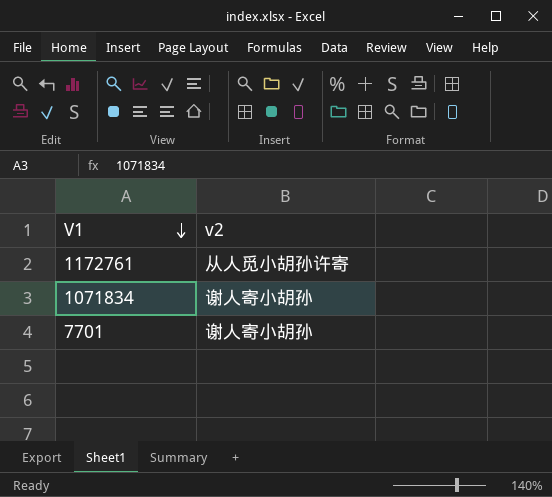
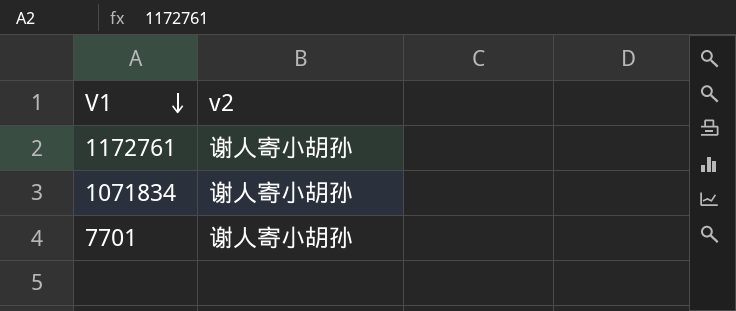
1172761 | v2: 从人觅小胡孙许寄 -> 谢人寄小胡孙

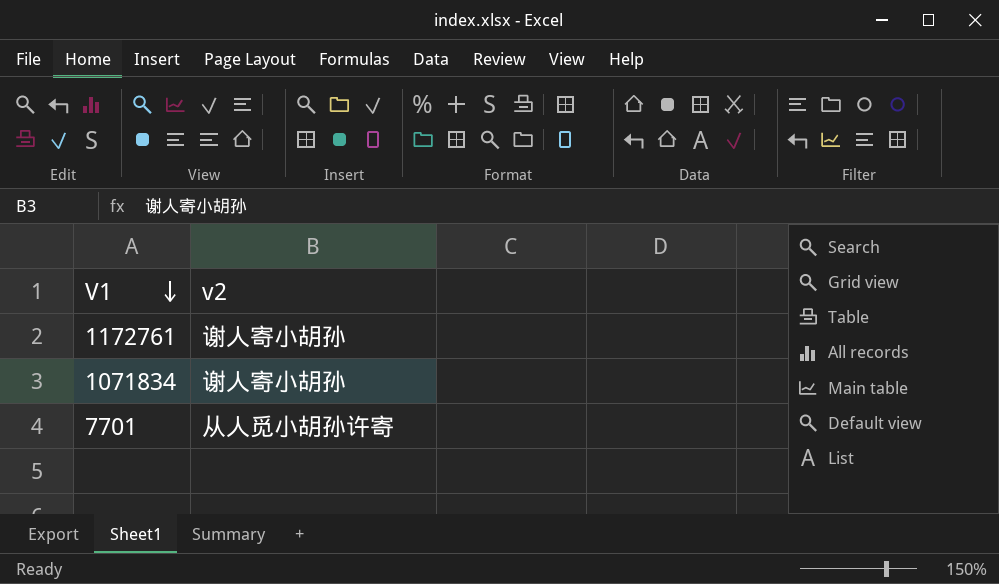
7701 | v2: 谢人寄小胡孙 -> 从人觅小胡孙许寄

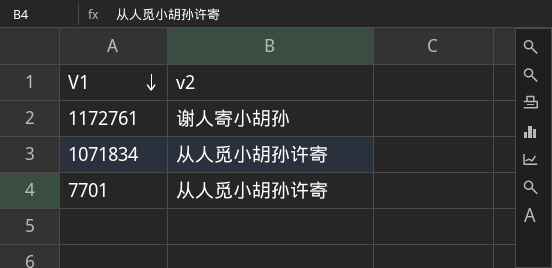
1071834 | v2: 谢人寄小胡孙 -> 从人觅小胡孙许寄

